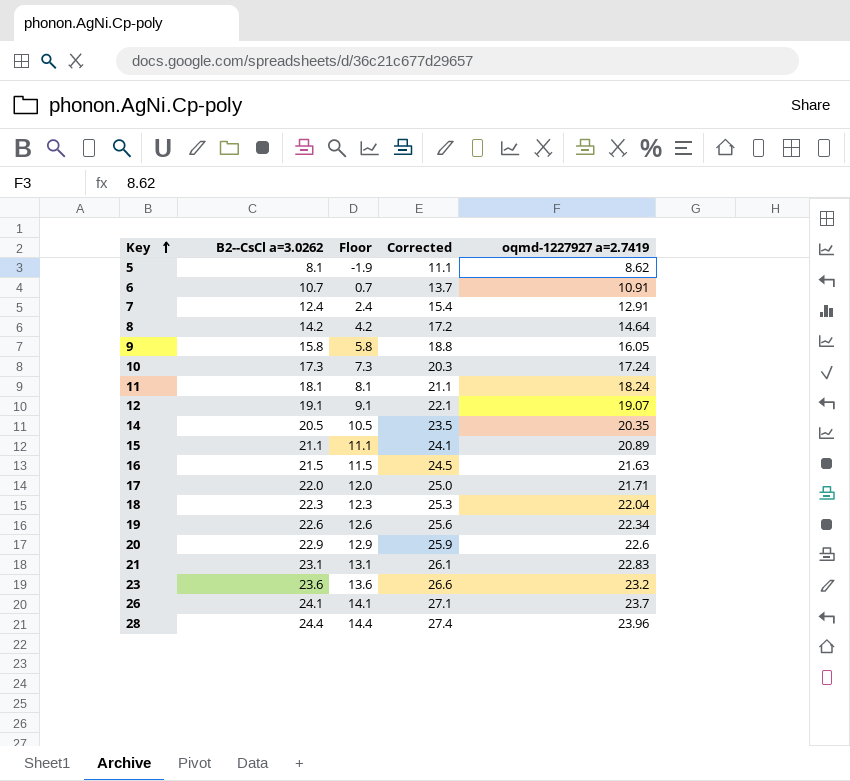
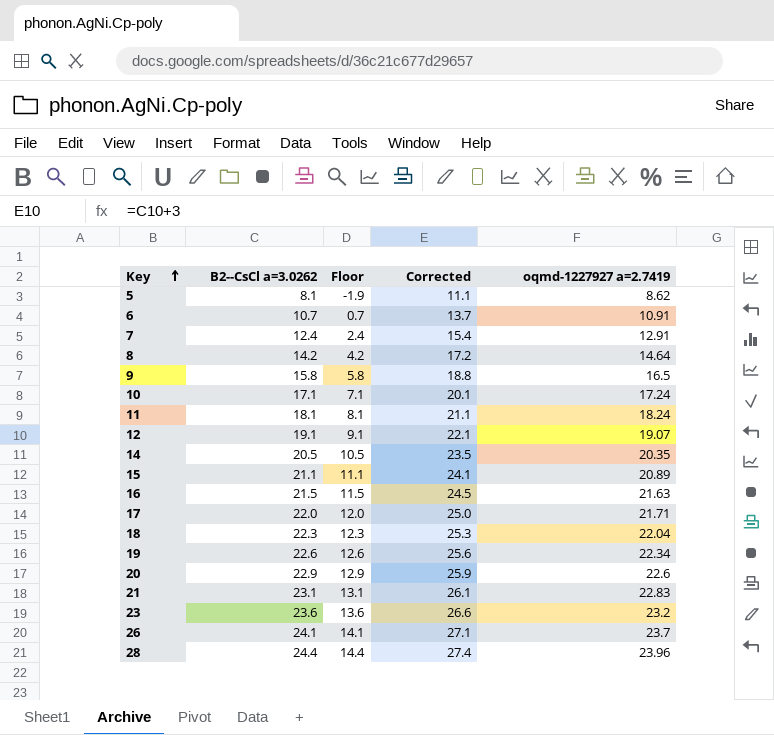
9 | oqmd-1227927 a=2.7419: 16.05 -> 16.5
10 | B2--CsCl a=3.0262: 17.3 -> 17.1
10 | Floor: 7.3 -> 7.1
10 | Corrected: 20.3 -> 20.1

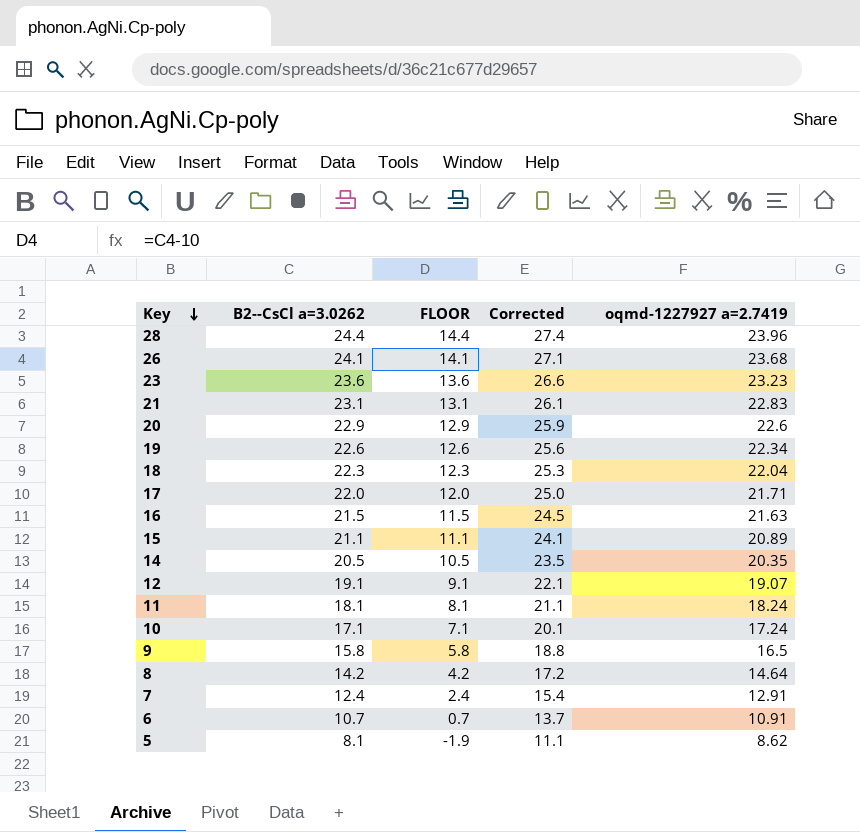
row order: Key ascending -> Key descending
column name: Floor -> FLOOR
26 | oqmd-1227927 a=2.7419: 23.7 -> 23.68
23 | oqmd-1227927 a=2.7419: 23.2 -> 23.23

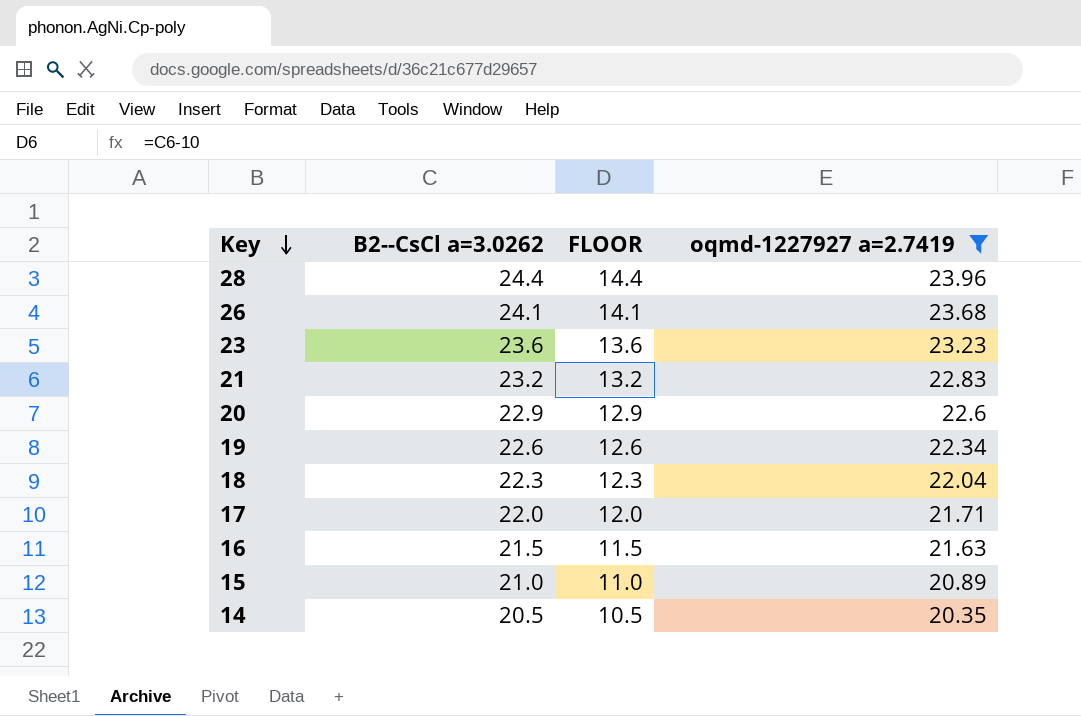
filter: none -> oqmd-1227927 a=2.7419 >= 20.35
column Corrected | formula: [B2--CsCl a=3.0262] + 3 -> none
21 | B2--CsCl a=3.0262: 23.1 -> 23.2
21 | FLOOR: 13.1 -> 13.2
15 | B2--CsCl a=3.0262: 21.1 -> 21.0
15 | FLOOR: 11.1 -> 11.0

